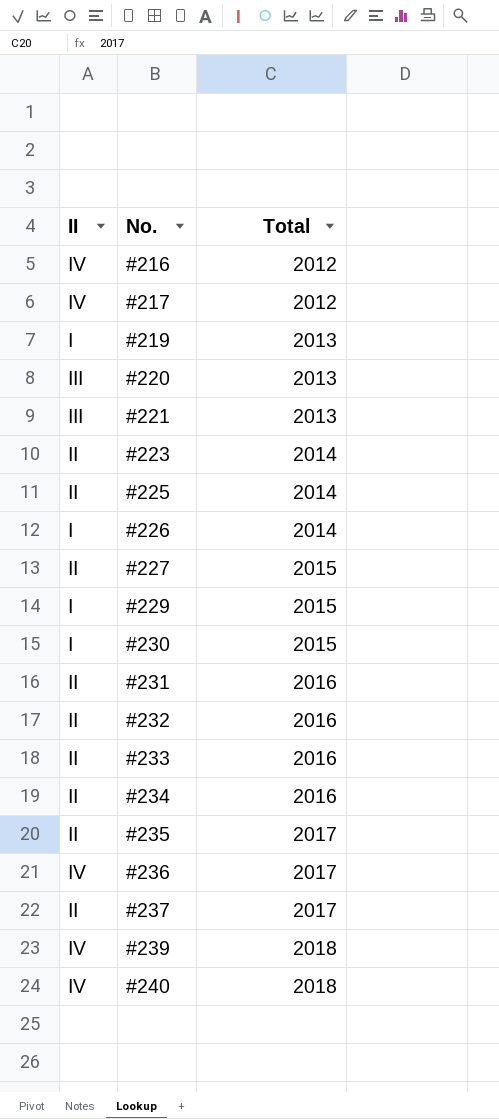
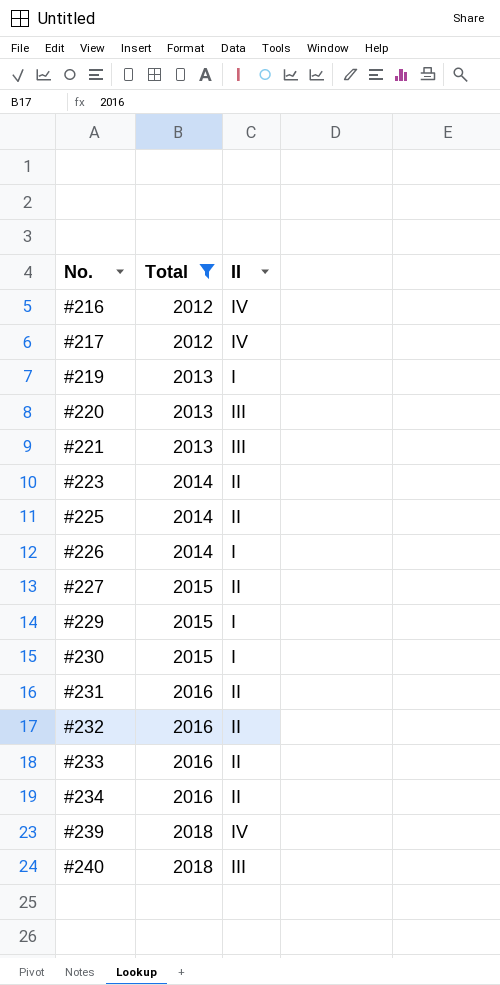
filter: none -> Total != 2017
column II | position: 1 -> 3
#240 | II: IV -> III

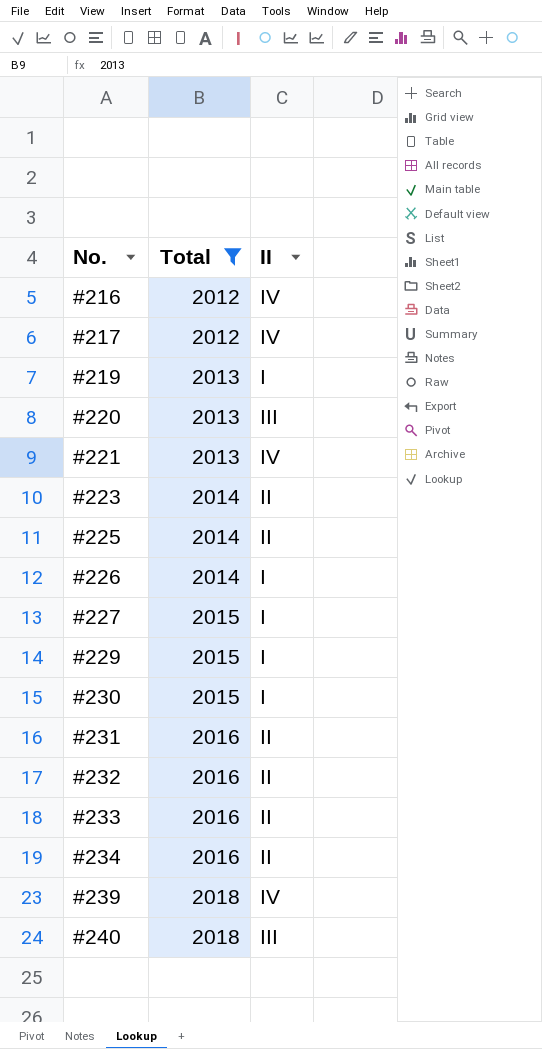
#221 | II: III -> IV
#227 | II: II -> I

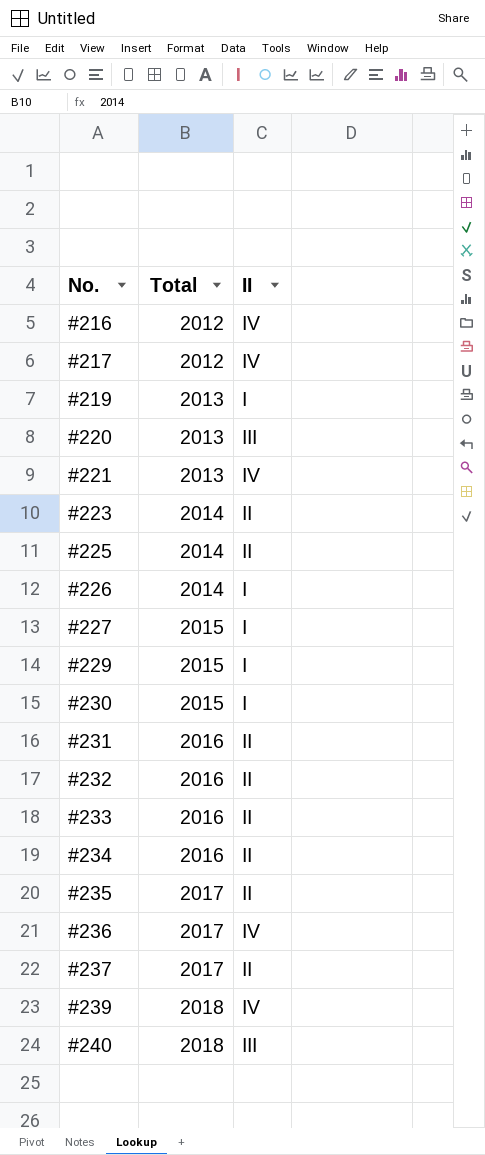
filter: Total != 2017 -> none

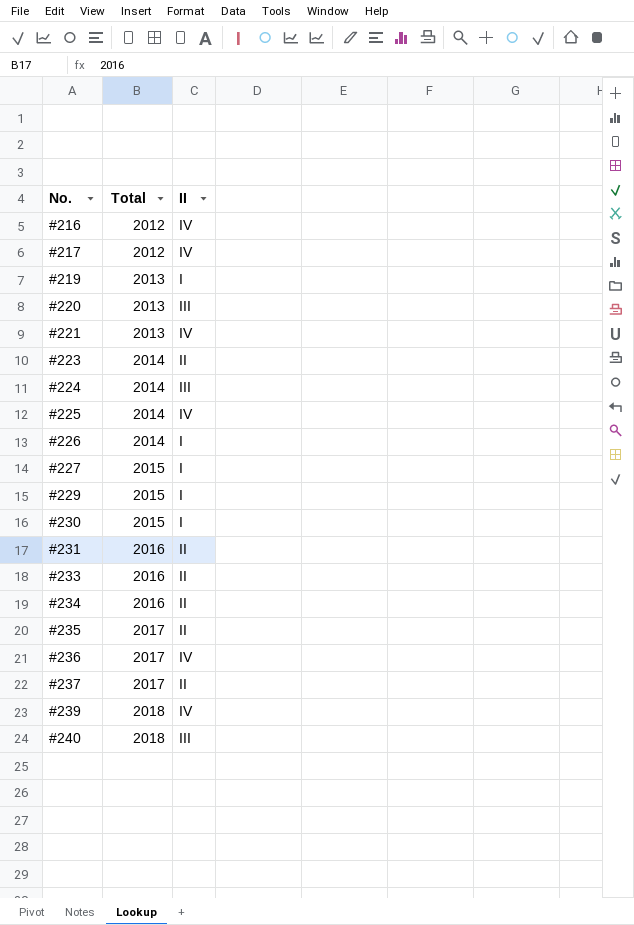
row #232: 2016 | II -> none
row #224: none -> 2014 | III
#225 | II: II -> IV

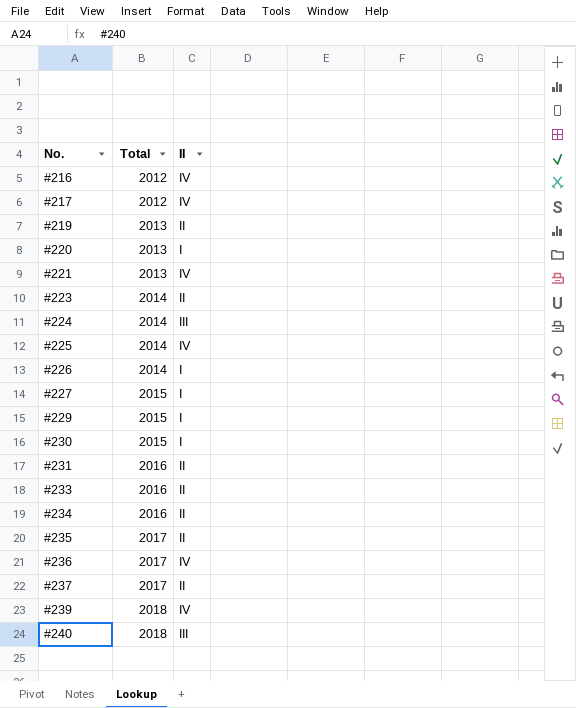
#219 | II: I -> II
#220 | II: III -> I

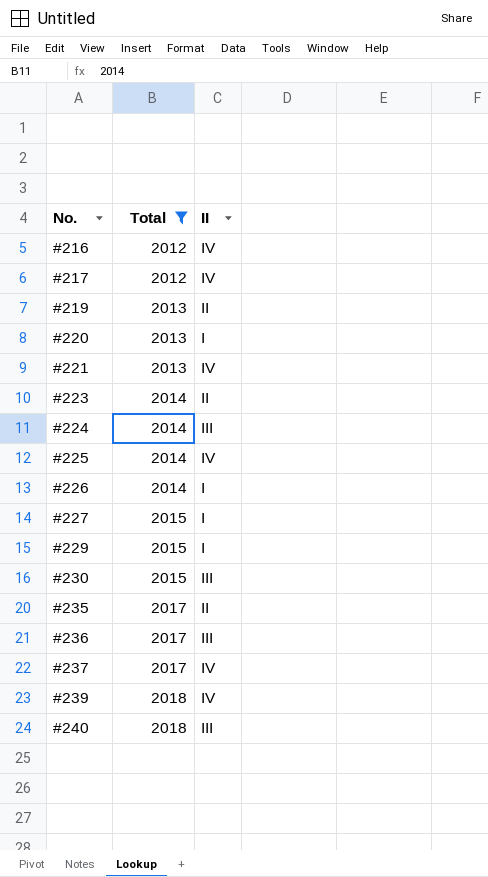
filter: none -> Total != 2016
#230 | II: I -> III
#236 | II: IV -> III
#237 | II: II -> IV

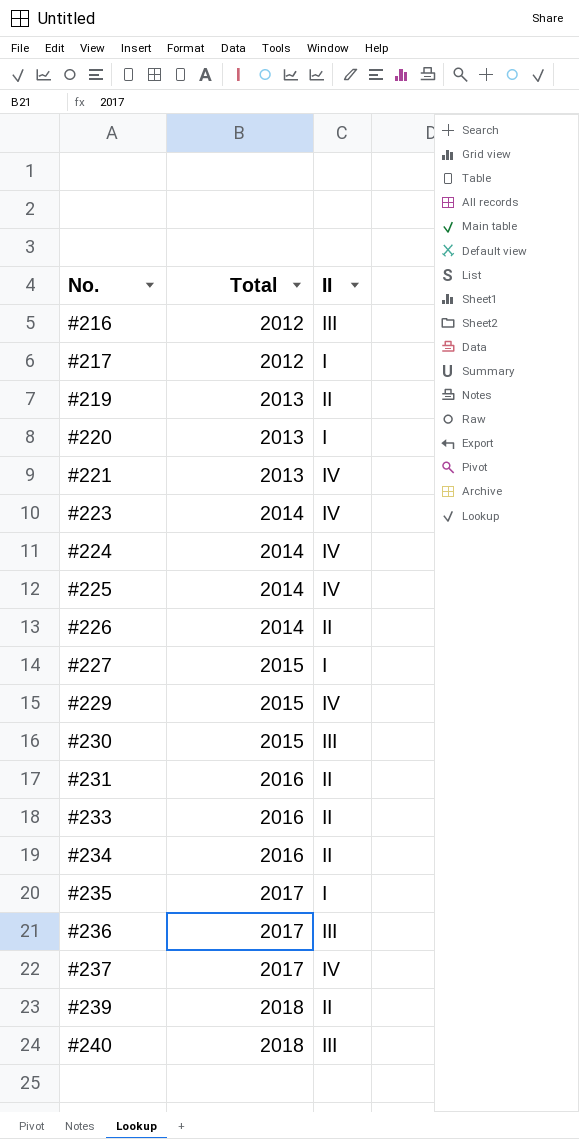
filter: Total != 2016 -> none
#216 | II: IV -> III
#217 | II: IV -> I
#223 | II: II -> IV
#224 | II: III -> IV
#226 | II: I -> II
#229 | II: I -> IV
#235 | II: II -> I
#239 | II: IV -> II

